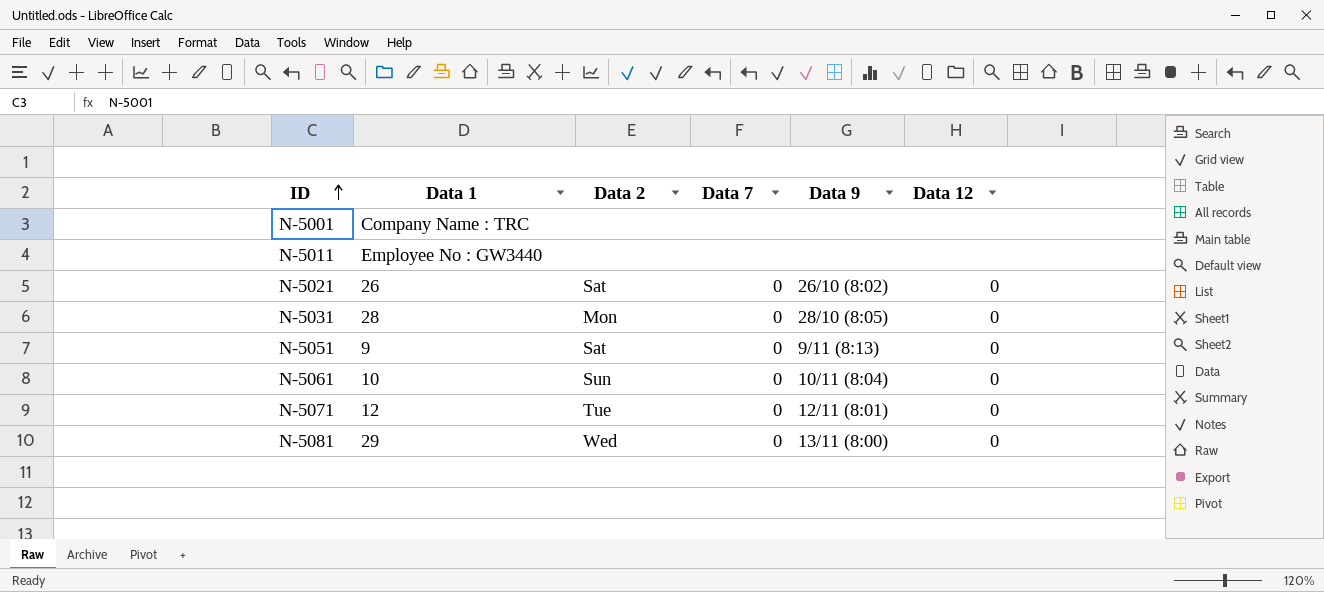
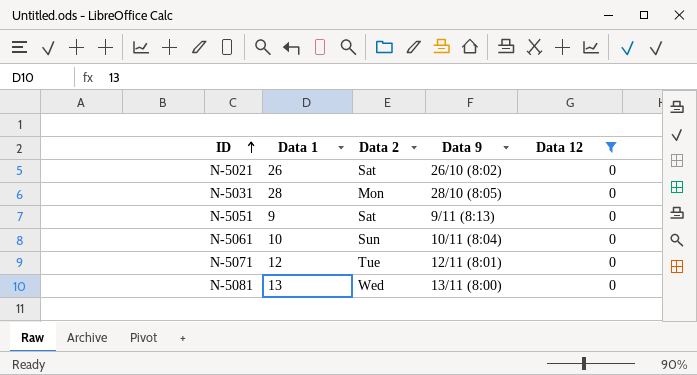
filter: none -> Data 12 = 0
column Data 7 | position: 4 -> none
N-5081 | Data 1: 29 -> 13

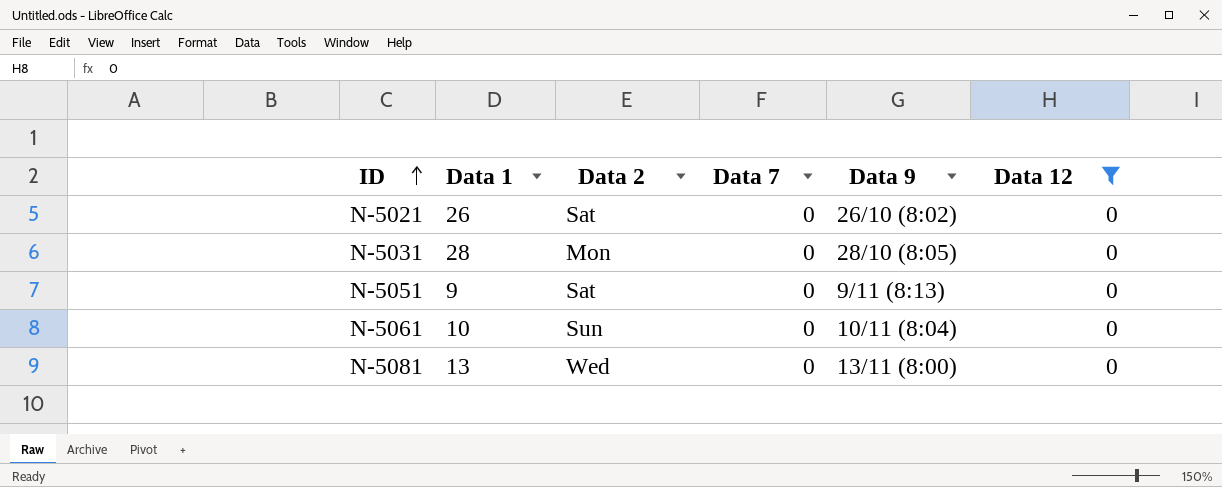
column Data 7 | position: none -> 4
row N-5071: 12 | Tue | 12/11 (8:01) | 0 -> none

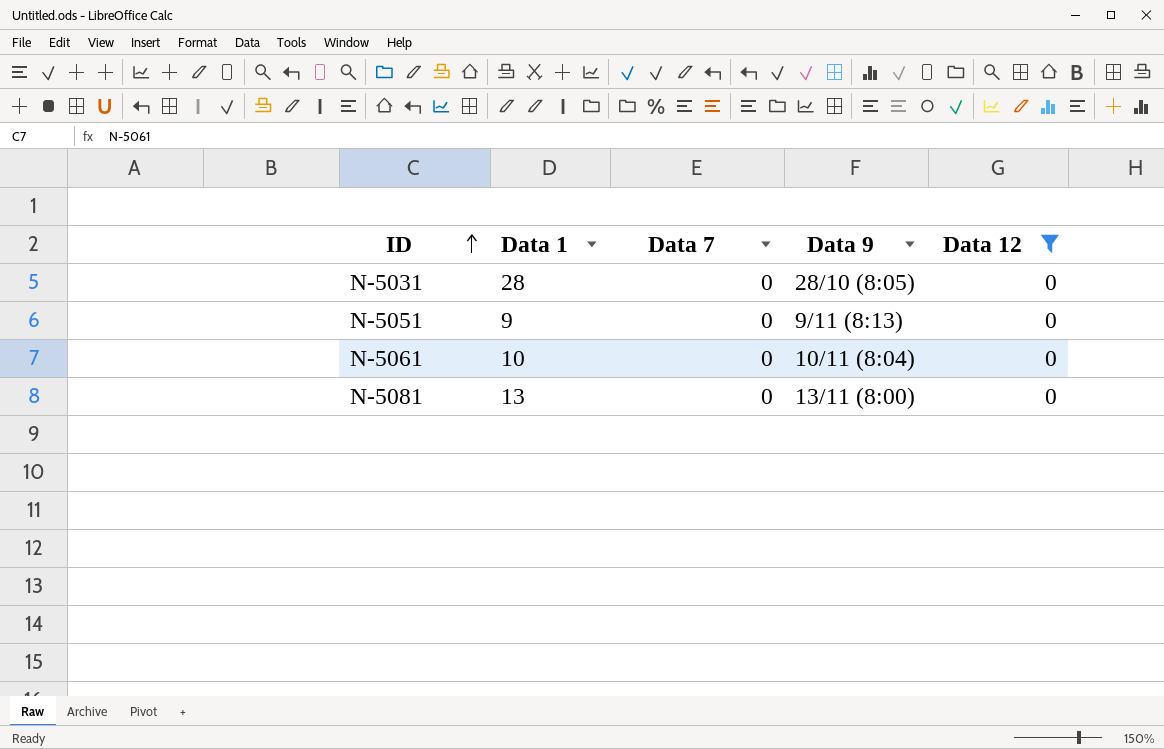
column Data 2 | position: 3 -> none
row N-5021: 26 | Sat | 0 | 26/10 (8:02) | 0 -> none

